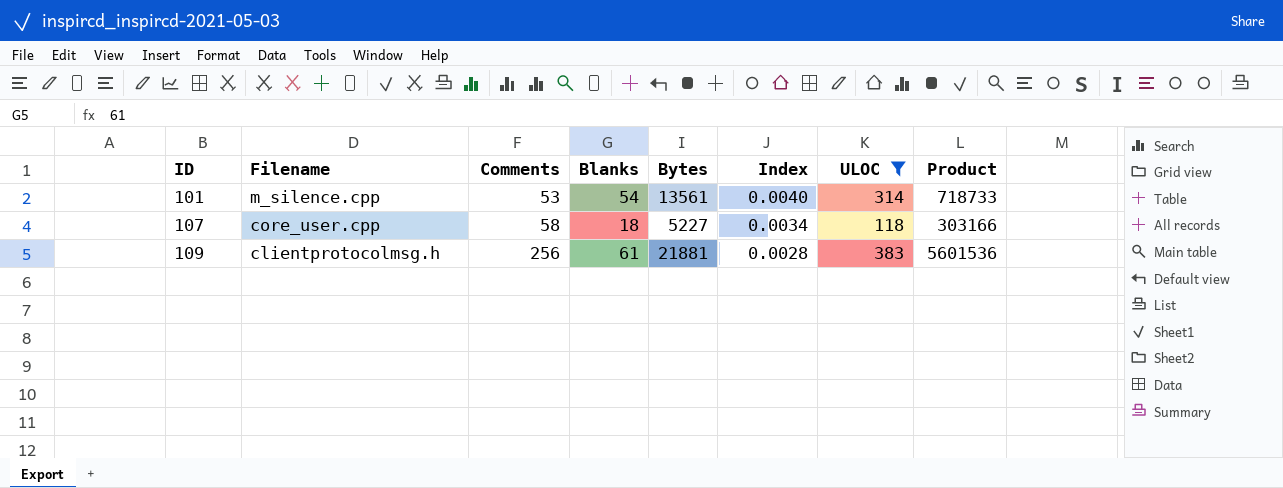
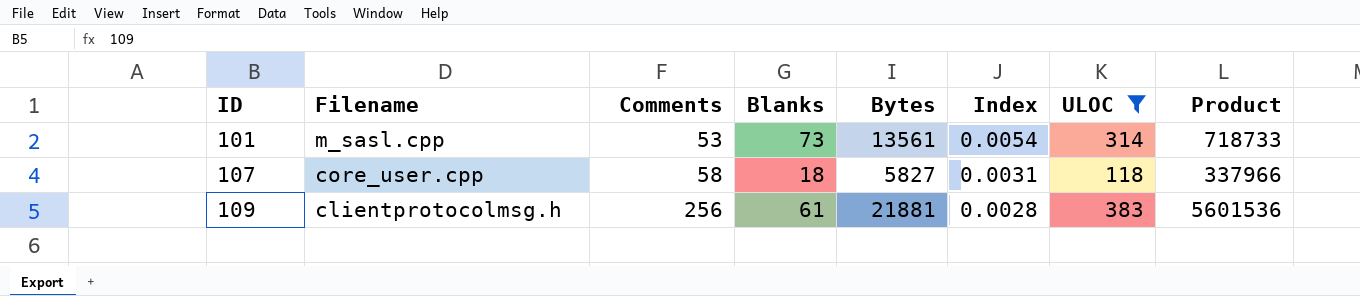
101 | Filename: m_silence.cpp -> m_sasl.cpp
101 | Blanks: 54 -> 73
101 | Index: 0.0040 -> 0.0054
107 | Bytes: 5227 -> 5827
107 | Index: 0.0034 -> 0.0031
107 | Product: 303166 -> 337966

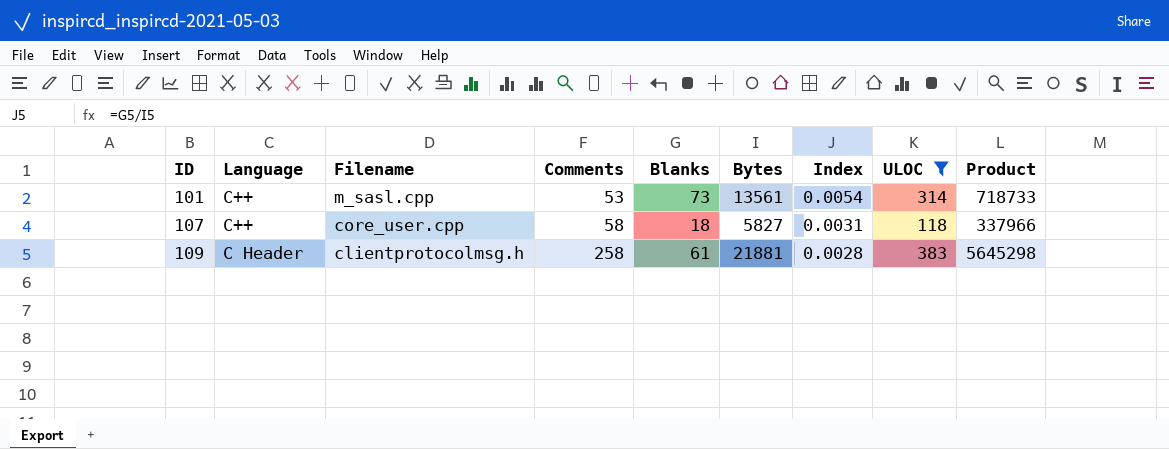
column Language | position: none -> 2
109 | Comments: 256 -> 258
109 | Product: 5601536 -> 5645298

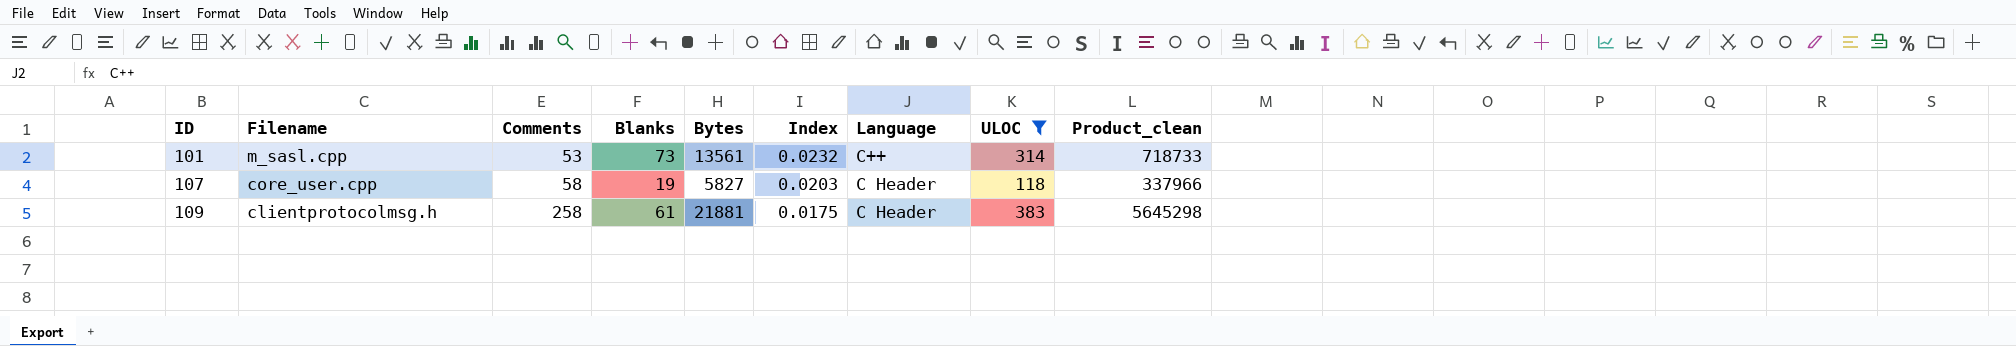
column Index | formula: [Blanks] / [Bytes] -> [ULOC] / [Bytes]
column Language | position: 2 -> 7
column name: Product -> Product_clean
107 | Blanks: 18 -> 19
107 | Language: C++ -> C Header

